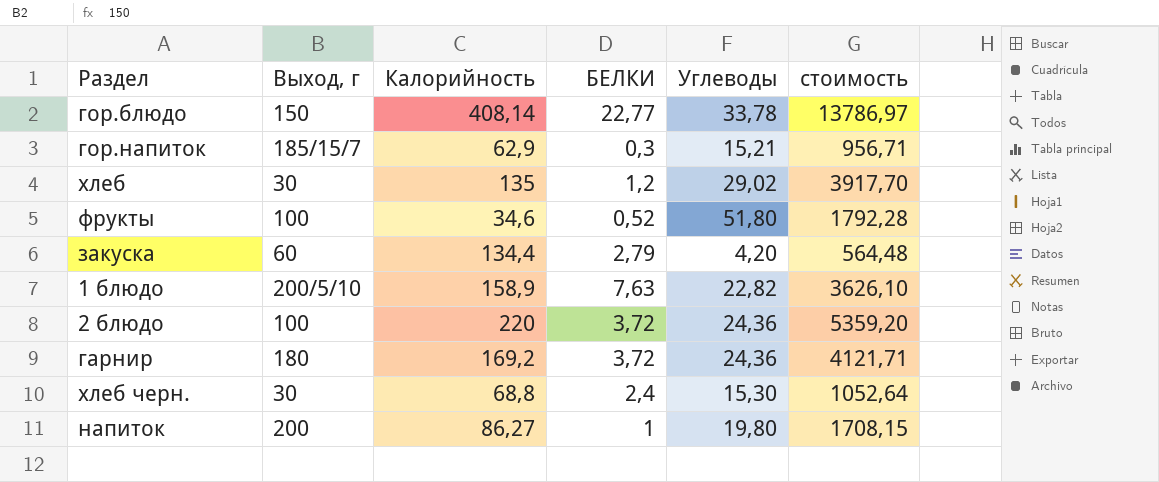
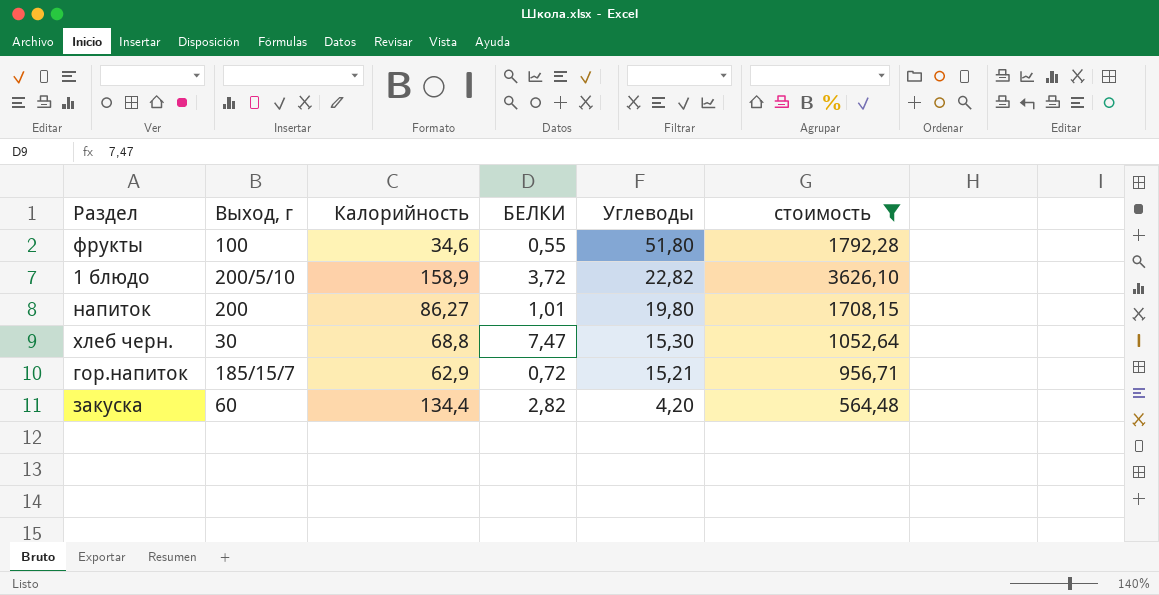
filter: none -> стоимость <= 3626,10
row order: none -> Углеводы descending
фрукты | БЕЛКИ: 0,52 -> 0,55
1 блюдо | БЕЛКИ: 7,63 -> 3,72
напиток | БЕЛКИ: 1 -> 1,01
хлеб черн. | БЕЛКИ: 2,4 -> 7,47
гор.напиток | БЕЛКИ: 0,3 -> 0,72
закуска | БЕЛКИ: 2,79 -> 2,82

